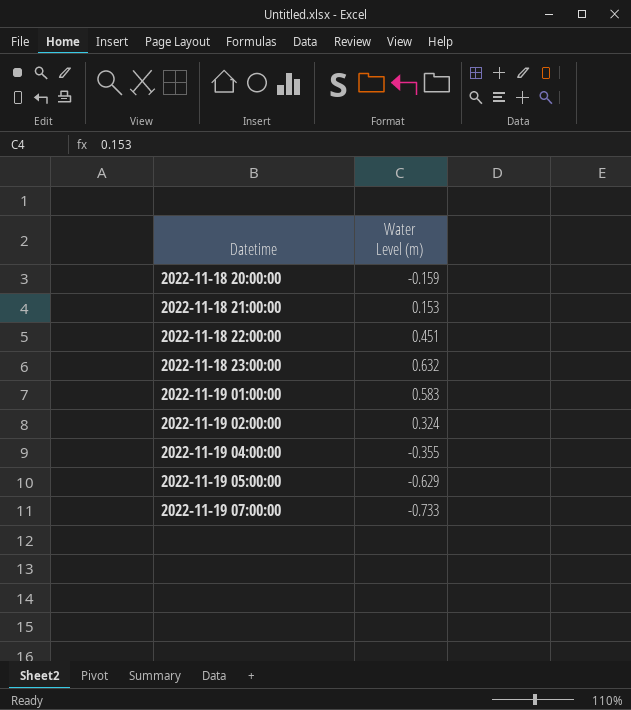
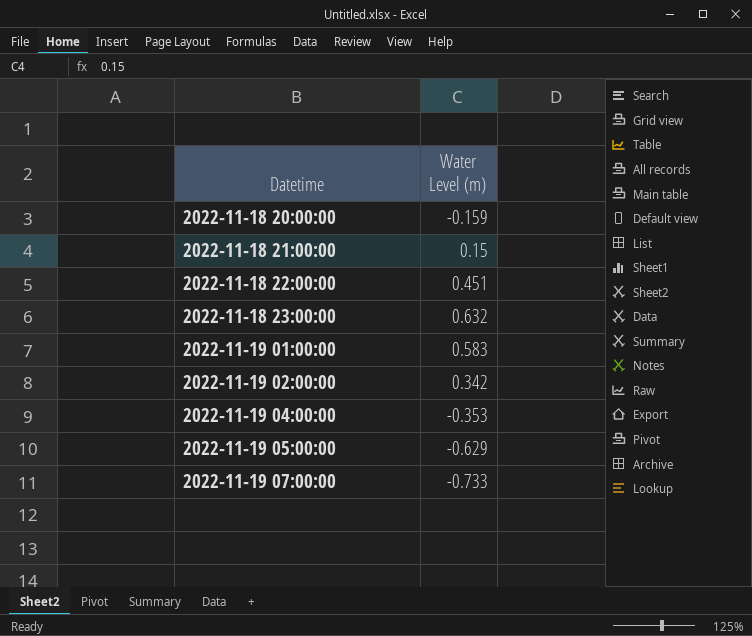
2022-11-18 21:00:00 | Water Level (m): 0.153 -> 0.15
2022-11-19 02:00:00 | Water Level (m): 0.324 -> 0.342
2022-11-19 04:00:00 | Water Level (m): -0.355 -> -0.353

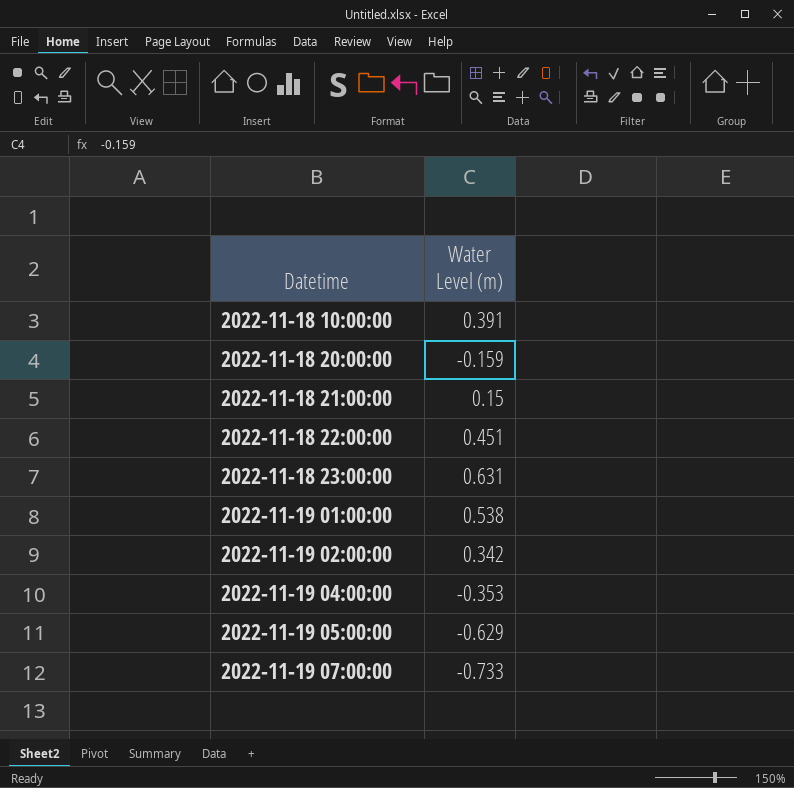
row 2022-11-18 10:00:00: none -> 0.391
2022-11-18 23:00:00 | Water Level (m): 0.632 -> 0.631
2022-11-19 01:00:00 | Water Level (m): 0.583 -> 0.538

